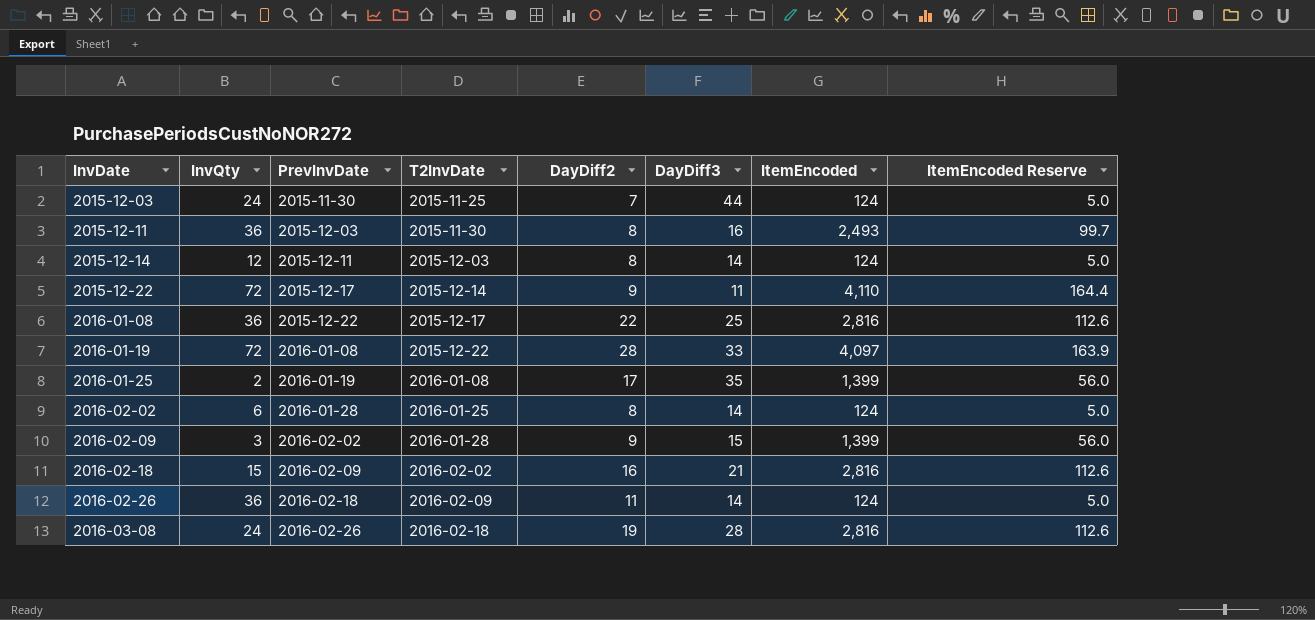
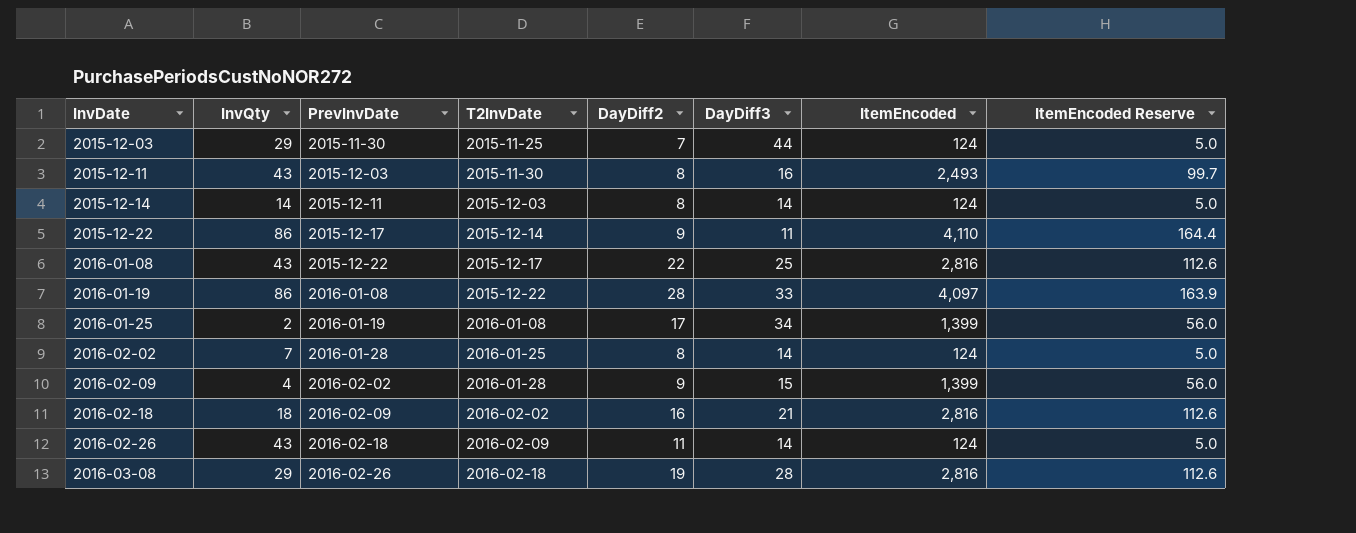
2015-12-03 | InvQty: 24 -> 29
2015-12-11 | InvQty: 36 -> 43
2015-12-14 | InvQty: 12 -> 14
2015-12-22 | InvQty: 72 -> 86
2016-01-08 | InvQty: 36 -> 43
2016-01-19 | InvQty: 72 -> 86
2016-01-25 | DayDiff3: 35 -> 34
2016-02-02 | InvQty: 6 -> 7
2016-02-09 | InvQty: 3 -> 4
2016-02-18 | InvQty: 15 -> 18
2016-02-26 | InvQty: 36 -> 43
2016-03-08 | InvQty: 24 -> 29

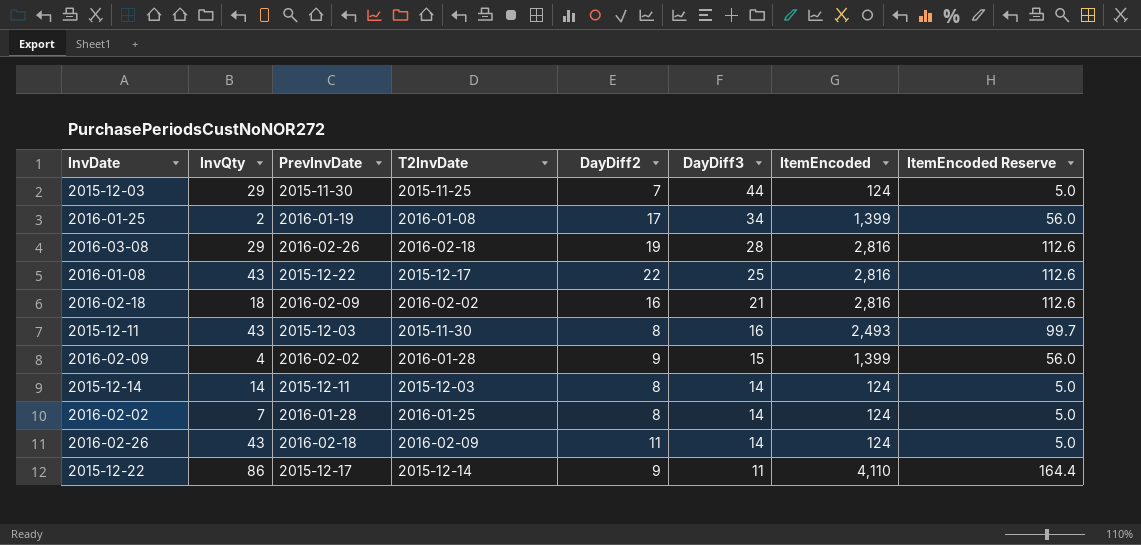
row order: InvDate ascending -> DayDiff3 descending
row 2016-01-19: 86 | 2016-01-08 | 2015-12-22 | 28 | 33 | 4,097 | 163.9 -> none

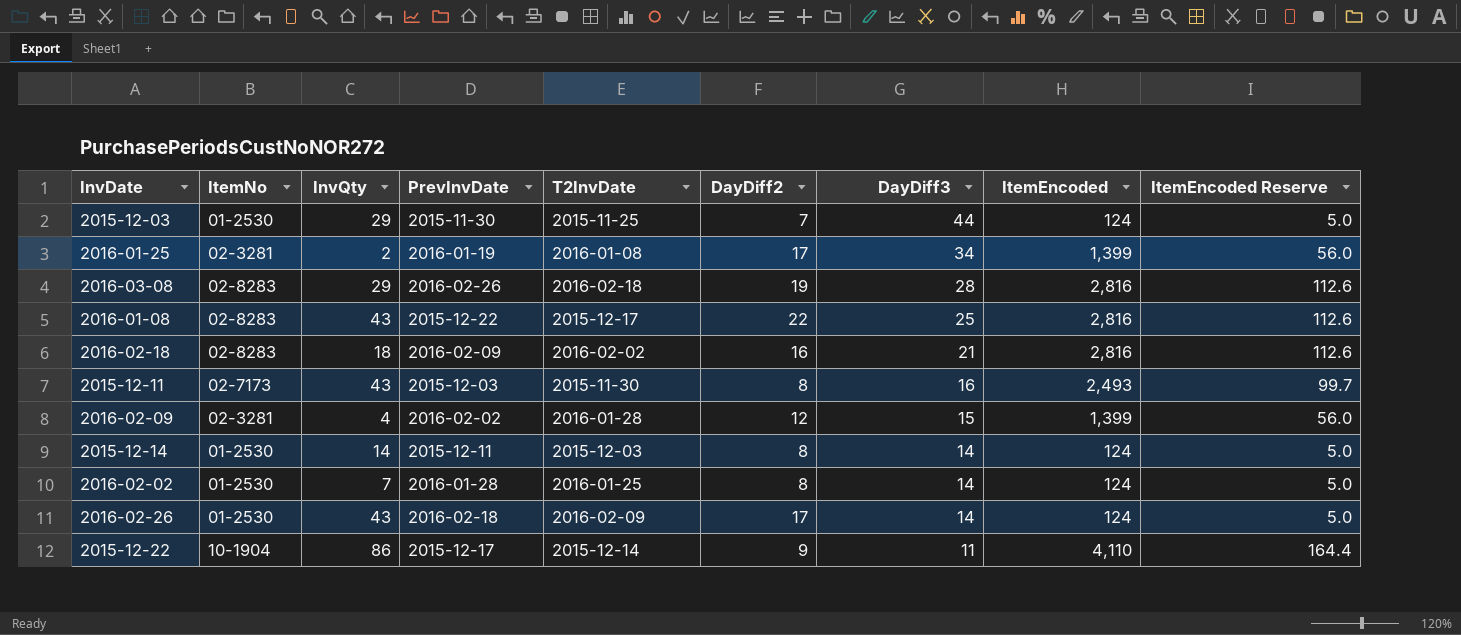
column ItemNo | position: none -> 2
2016-02-09 | DayDiff2: 9 -> 12
2016-02-26 | DayDiff2: 11 -> 17

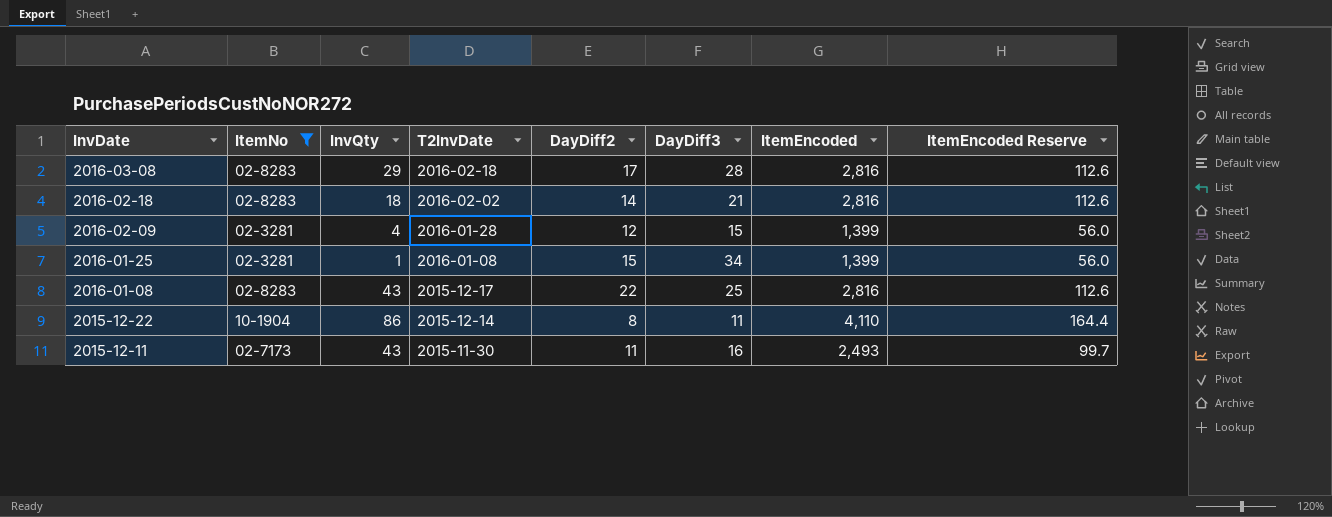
filter: none -> ItemNo != 01-2530
row order: DayDiff3 descending -> InvDate descending
column PrevInvDate | position: 4 -> none
2016-03-08 | DayDiff2: 19 -> 17
2016-02-18 | DayDiff2: 16 -> 14
2016-01-25 | InvQty: 2 -> 1
2016-01-25 | DayDiff2: 17 -> 15
2015-12-22 | DayDiff2: 9 -> 8
2015-12-11 | DayDiff2: 8 -> 11

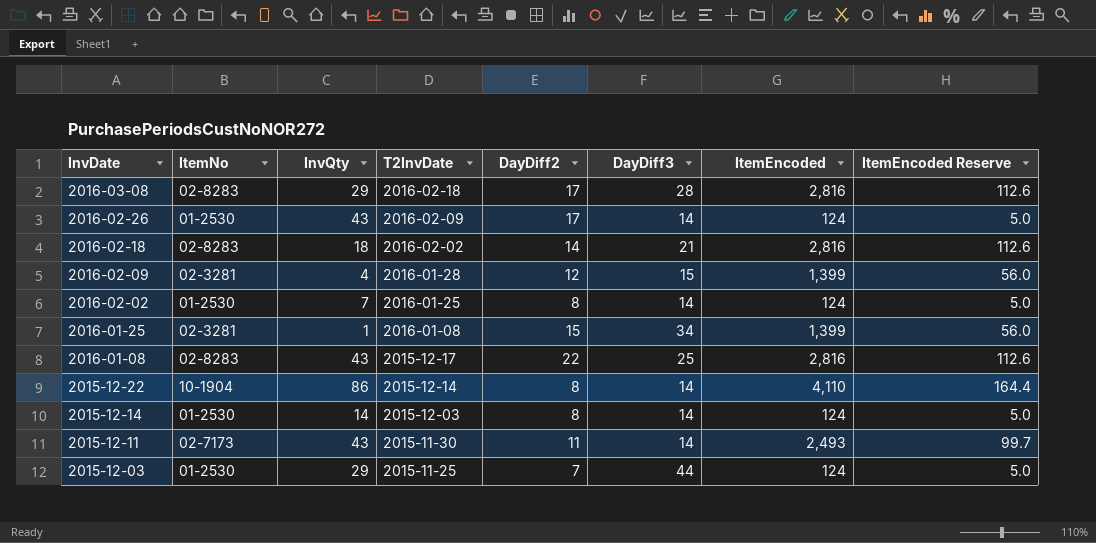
filter: ItemNo != 01-2530 -> none
2015-12-22 | DayDiff3: 11 -> 14
2015-12-11 | DayDiff3: 16 -> 14

